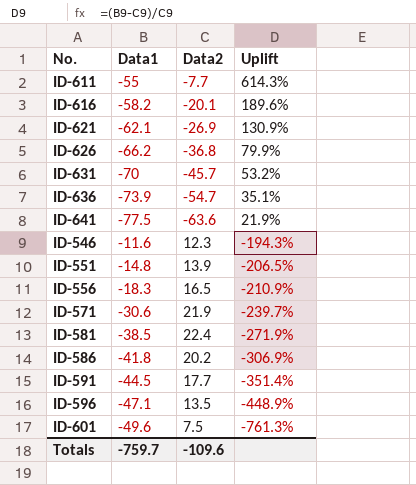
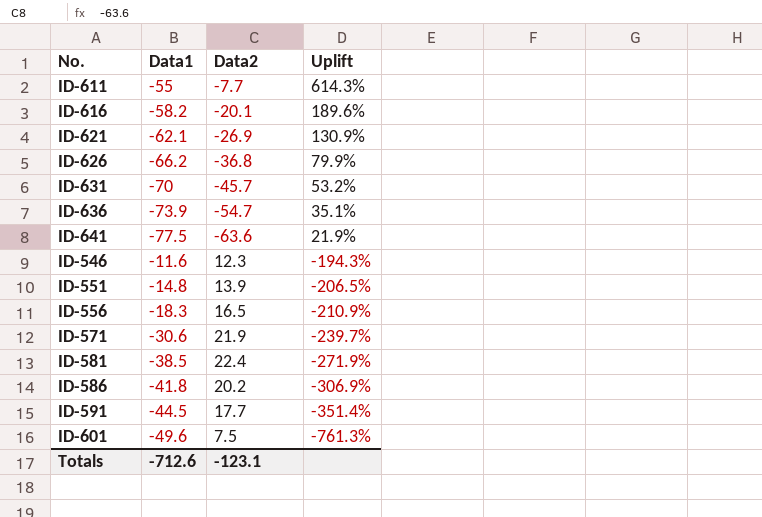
row ID-596: -47.1 | 13.5 | -448.9% -> none
Totals | Data1: -759.7 -> -712.6
Totals | Data2: -109.6 -> -123.1

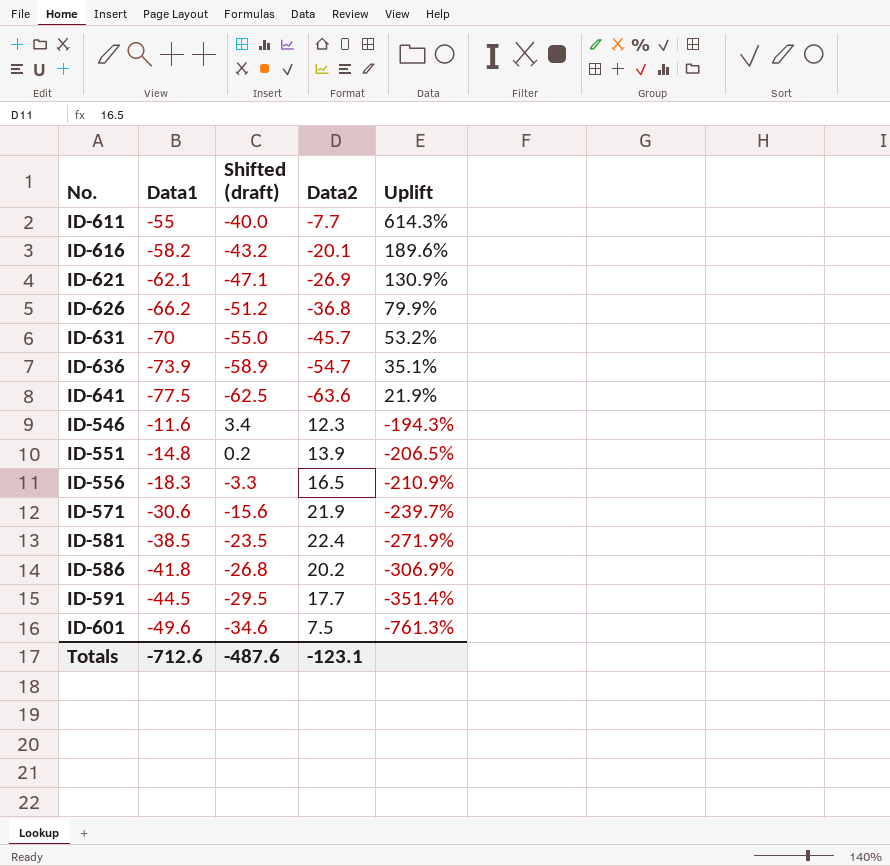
column Shifted (draft) | formula: none -> [Data1] + 15

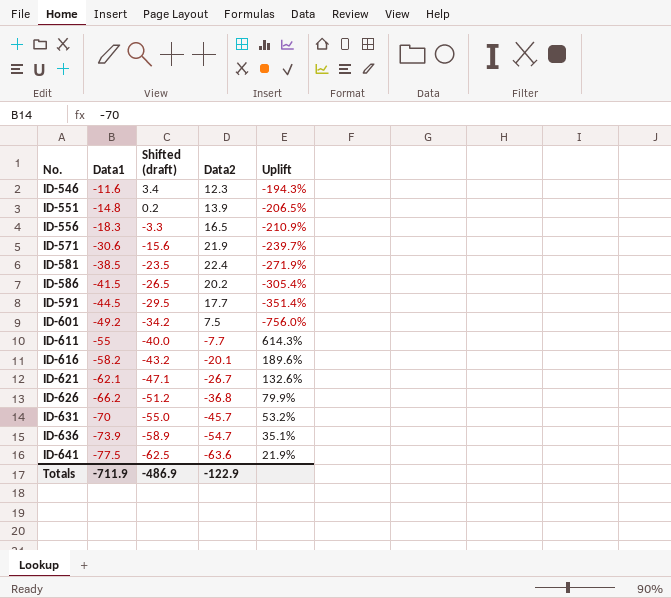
row order: Uplift descending -> No. ascending
ID-586 | Data1: -41.8 -> -41.5
ID-586 | Shifted (draft): -26.8 -> -26.5
ID-586 | Uplift: -306.9% -> -305.4%
ID-601 | Data1: -49.6 -> -49.2
ID-601 | Shifted (draft): -34.6 -> -34.2
ID-601 | Uplift: -761.3% -> -756.0%
ID-621 | Data2: -26.9 -> -26.7
ID-621 | Uplift: 130.9% -> 132.6%
Totals | Data1: -712.6 -> -711.9
Totals | Shifted (draft): -487.6 -> -486.9
Totals | Data2: -123.1 -> -122.9

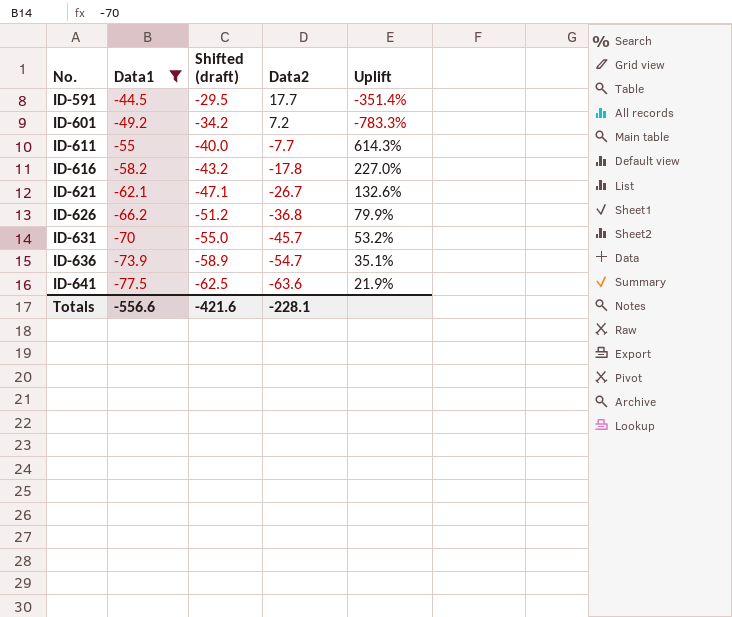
filter: none -> Data1 <= -44.5
ID-601 | Data2: 7.5 -> 7.2
ID-601 | Uplift: -756.0% -> -783.3%
ID-616 | Data2: -20.1 -> -17.8
ID-616 | Uplift: 189.6% -> 227.0%
Totals | Data1: -711.9 -> -556.6
Totals | Shifted (draft): -486.9 -> -421.6
Totals | Data2: -122.9 -> -228.1

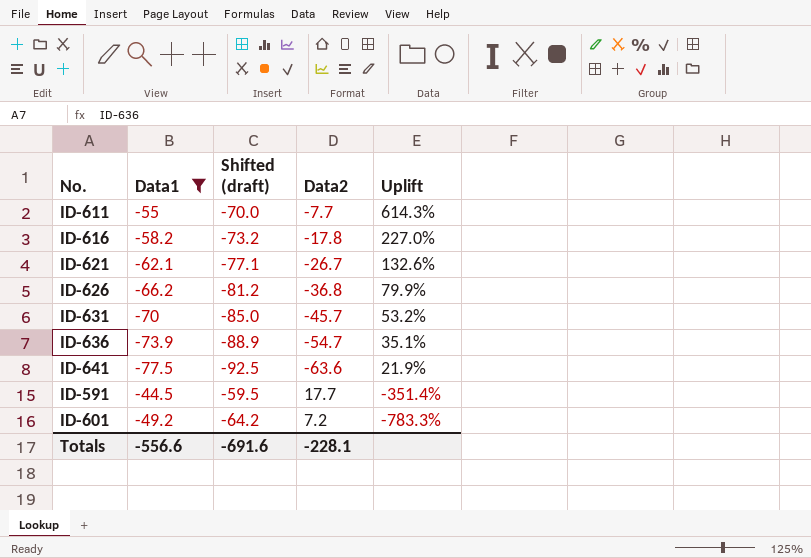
row order: No. ascending -> Uplift descending
column Shifted (draft) | formula: [Data1] + 15 -> [Data1] - 15
Totals | Shifted (draft): -421.6 -> -691.6

